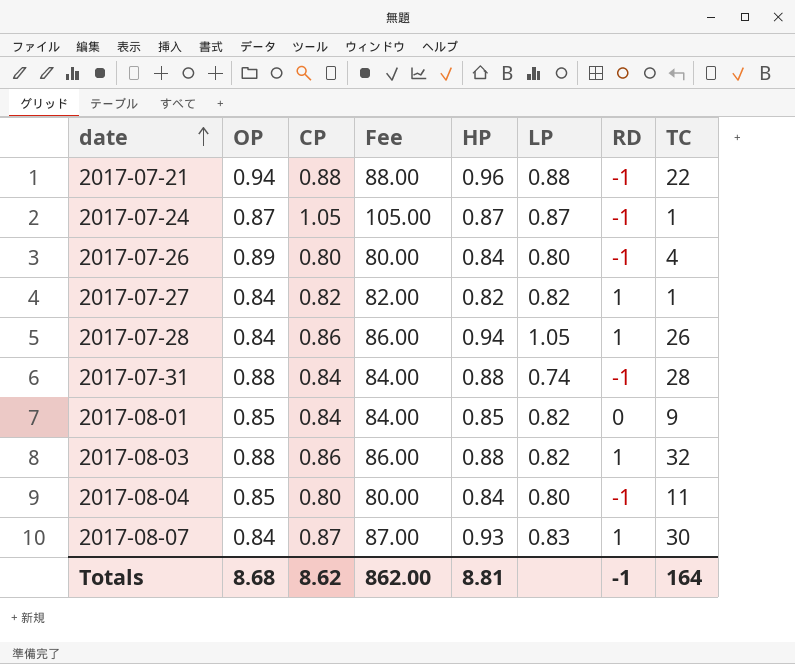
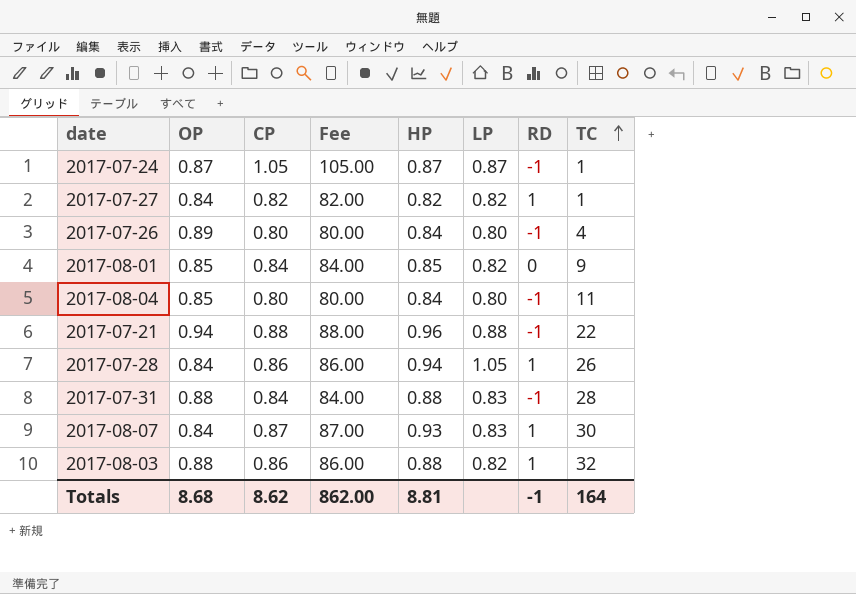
row order: date ascending -> TC ascending
2017-07-31 | LP: 0.74 -> 0.83

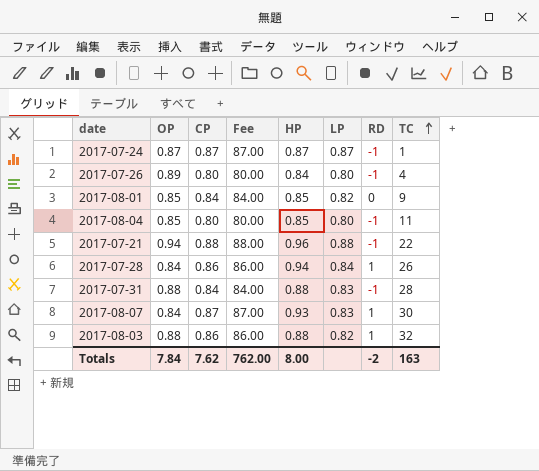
row 2017-07-27: 0.84 | 0.82 | 82.00 | 0.82 | 0.82 | 1 | 1 -> none
2017-07-24 | CP: 1.05 -> 0.87
2017-07-24 | Fee: 105.00 -> 87.00
2017-08-04 | HP: 0.84 -> 0.85
2017-07-28 | LP: 1.05 -> 0.84
Totals | OP: 8.68 -> 7.84
Totals | CP: 8.62 -> 7.62
Totals | Fee: 862.00 -> 762.00
Totals | HP: 8.81 -> 8.00
Totals | RD: -1 -> -2
Totals | TC: 164 -> 163

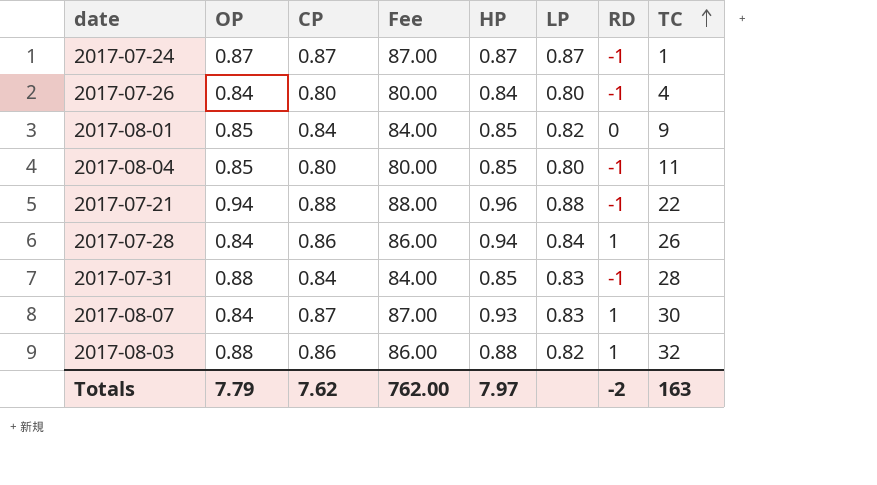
2017-07-26 | OP: 0.89 -> 0.84
2017-07-31 | HP: 0.88 -> 0.85
Totals | OP: 7.84 -> 7.79
Totals | HP: 8.00 -> 7.97

